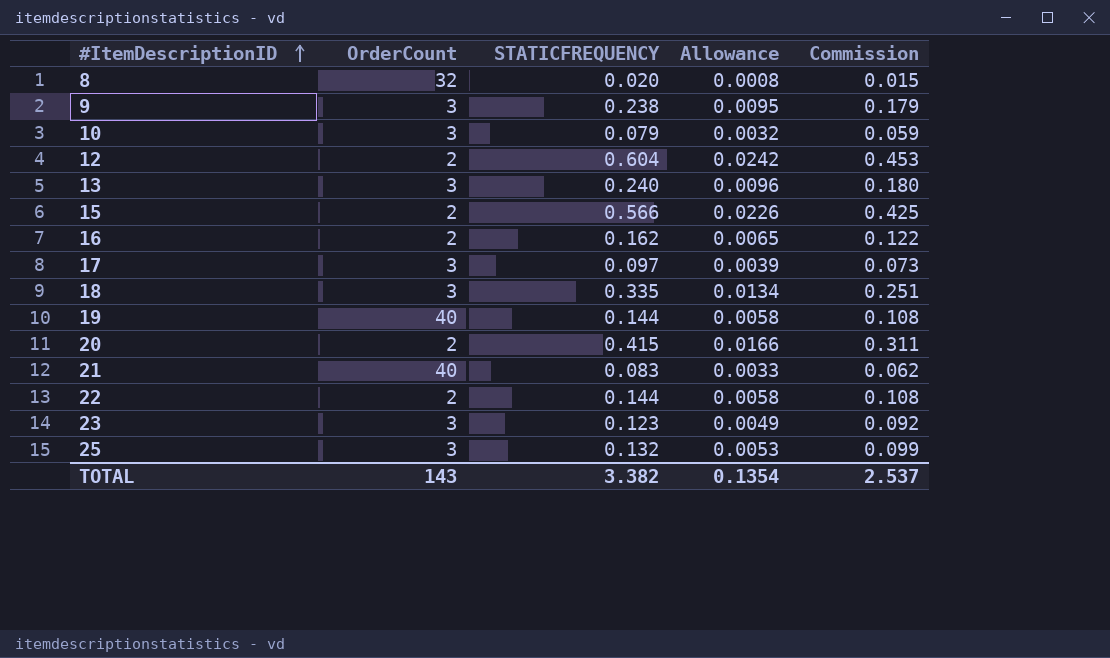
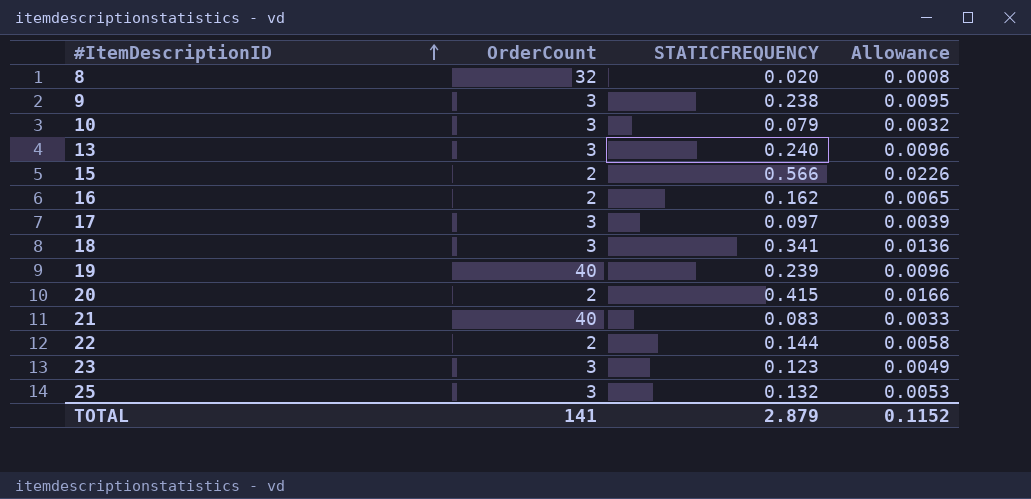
column Commission | formula: [STATICFREQUENCY] * 0.75 -> none
row 12: 2 | 0.604 | 0.0242 | 0.453 -> none
18 | STATICFREQUENCY: 0.335 -> 0.341
18 | Allowance: 0.0134 -> 0.0136
19 | STATICFREQUENCY: 0.144 -> 0.239
19 | Allowance: 0.0058 -> 0.0096
TOTAL | OrderCount: 143 -> 141
TOTAL | STATICFREQUENCY: 3.382 -> 2.879
TOTAL | Allowance: 0.1354 -> 0.1152

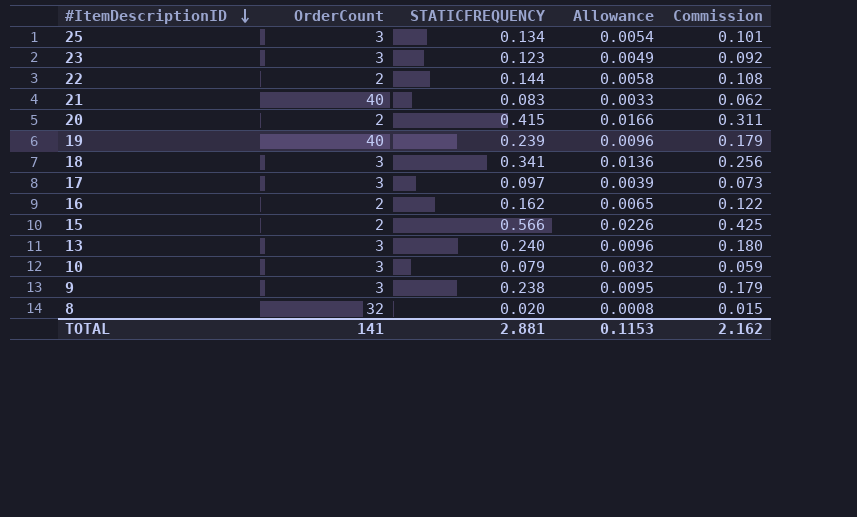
row order: #ItemDescriptionID ascending -> #ItemDescriptionID descending
column Commission | formula: none -> [STATICFREQUENCY] * 0.75
25 | STATICFREQUENCY: 0.132 -> 0.134
25 | Allowance: 0.0053 -> 0.0054
TOTAL | STATICFREQUENCY: 2.879 -> 2.881
TOTAL | Allowance: 0.1152 -> 0.1153

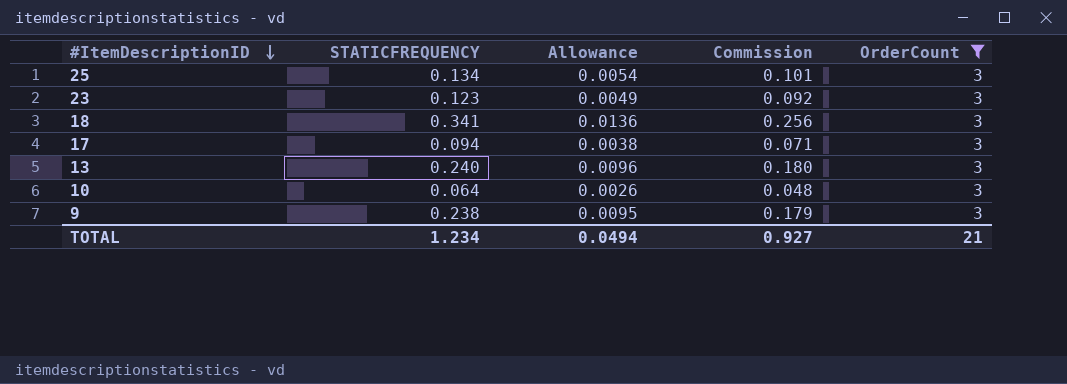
filter: none -> OrderCount = 3
column OrderCount | position: 2 -> 5
17 | STATICFREQUENCY: 0.097 -> 0.094
17 | Allowance: 0.0039 -> 0.0038
17 | Commission: 0.073 -> 0.071
10 | STATICFREQUENCY: 0.079 -> 0.064
10 | Allowance: 0.0032 -> 0.0026
10 | Commission: 0.059 -> 0.048
TOTAL | STATICFREQUENCY: 2.881 -> 1.234
TOTAL | Allowance: 0.1153 -> 0.0494
TOTAL | Commission: 2.162 -> 0.927
TOTAL | OrderCount: 141 -> 21

